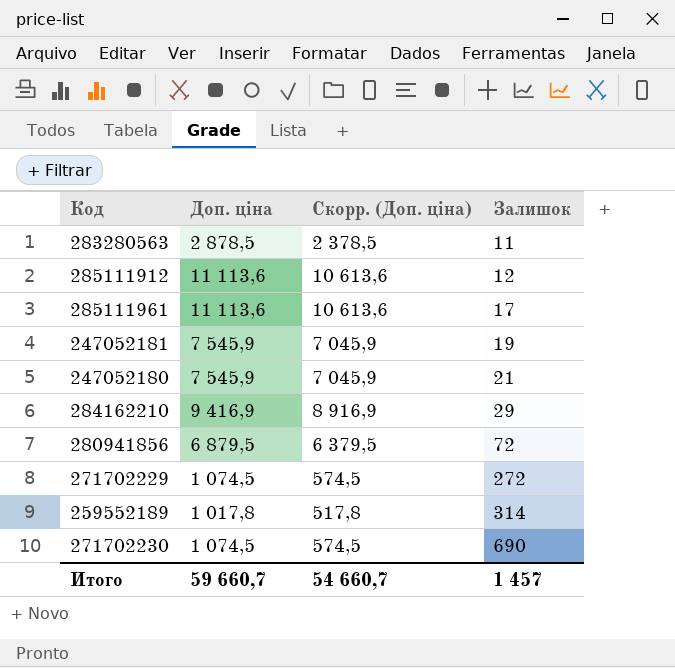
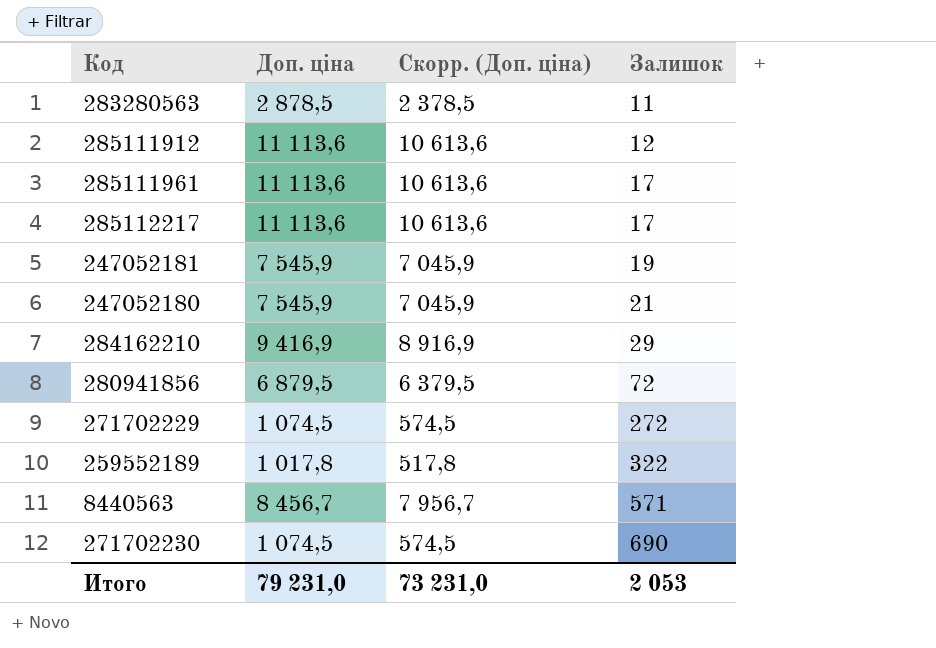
row 285112217: none -> 11 113,6 | 10 613,6 | 17
259552189 | Залишок: 314 -> 322
row 8440563: none -> 8 456,7 | 7 956,7 | 571
Итого | Доп. ціна: 59 660,7 -> 79 231,0
Итого | Скорр. (Доп. ціна): 54 660,7 -> 73 231,0
Итого | Залишок: 1 457 -> 2 053

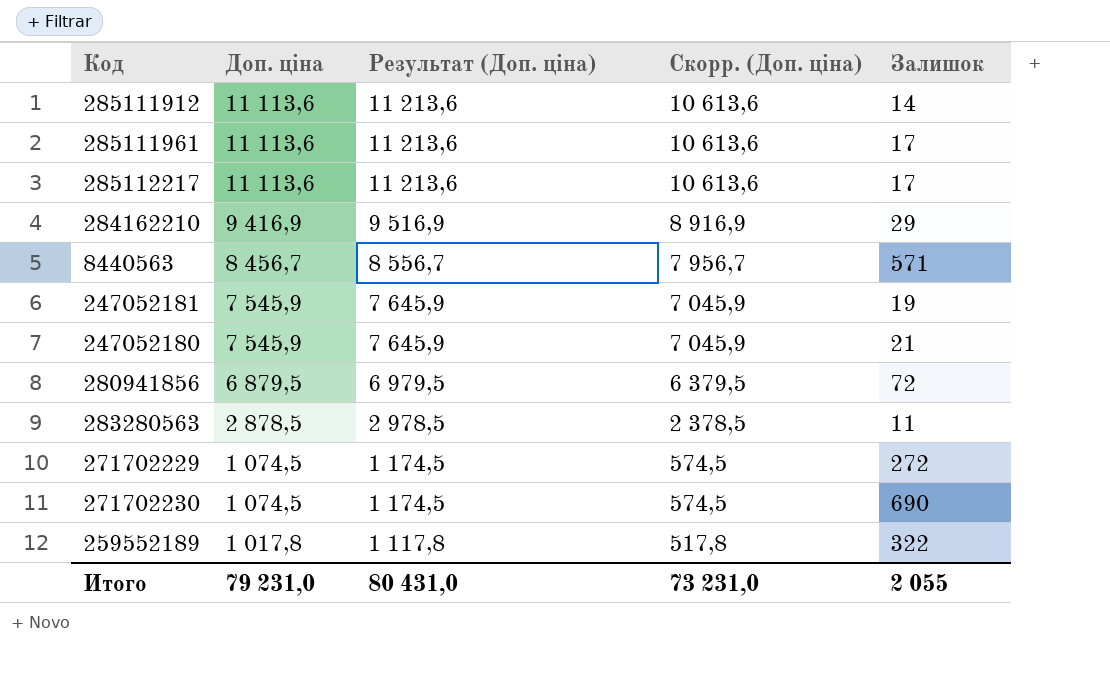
row order: Залишок ascending -> Доп. ціна descending
column Результат (Доп. ціна) | formula: none -> [Доп. ціна] + 100
285111912 | Залишок: 12 -> 14
Итого | Залишок: 2 053 -> 2 055

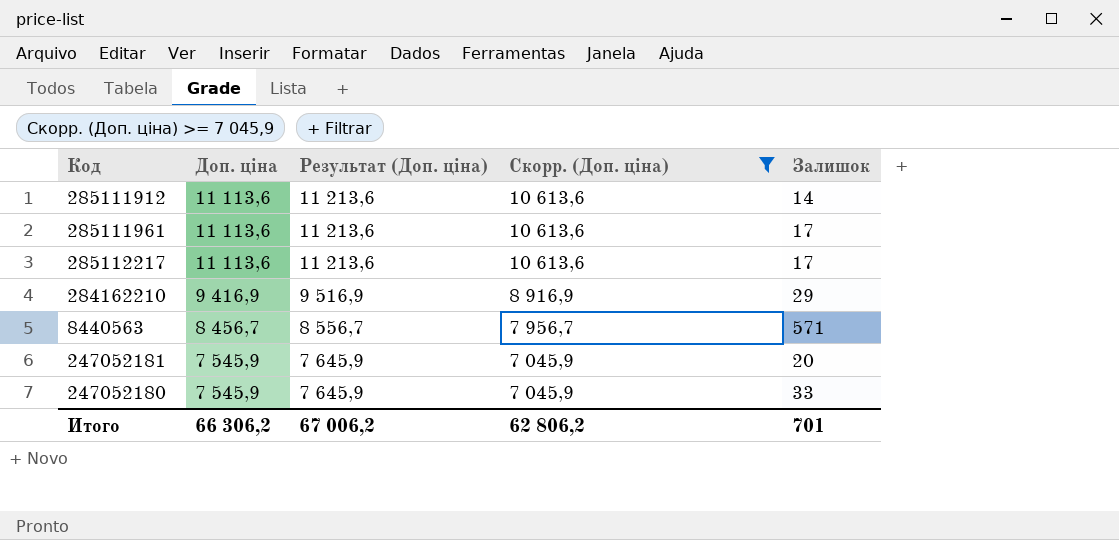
filter: none -> Скорр. (Доп. ціна) >= 7 045,9
247052181 | Залишок: 19 -> 20
247052180 | Залишок: 21 -> 33
Итого | Доп. ціна: 79 231,0 -> 66 306,2
Итого | Результат (Доп. ціна): 80 431,0 -> 67 006,2
Итого | Скорр. (Доп. ціна): 73 231,0 -> 62 806,2
Итого | Залишок: 2 055 -> 701

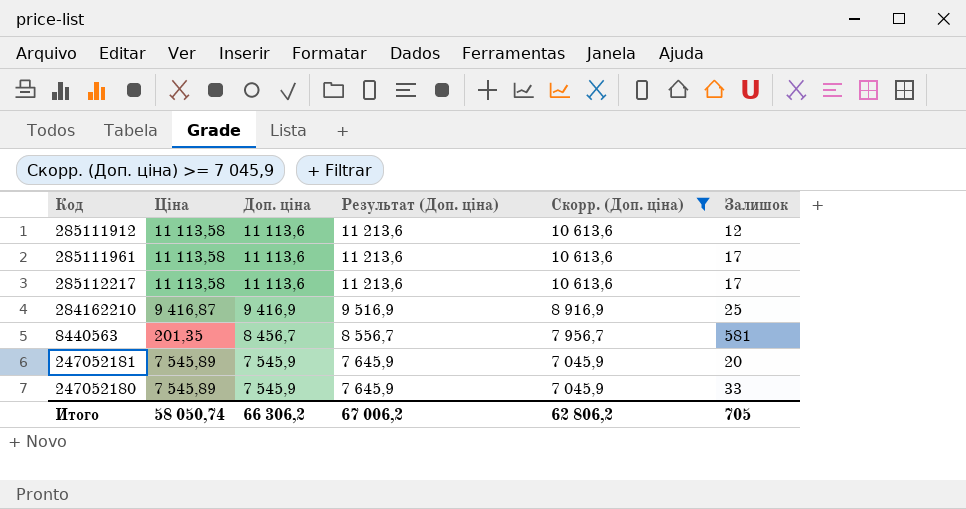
column Ціна | position: none -> 2
285111912 | Залишок: 14 -> 12
284162210 | Залишок: 29 -> 25
8440563 | Залишок: 571 -> 581
Итого | Залишок: 701 -> 705

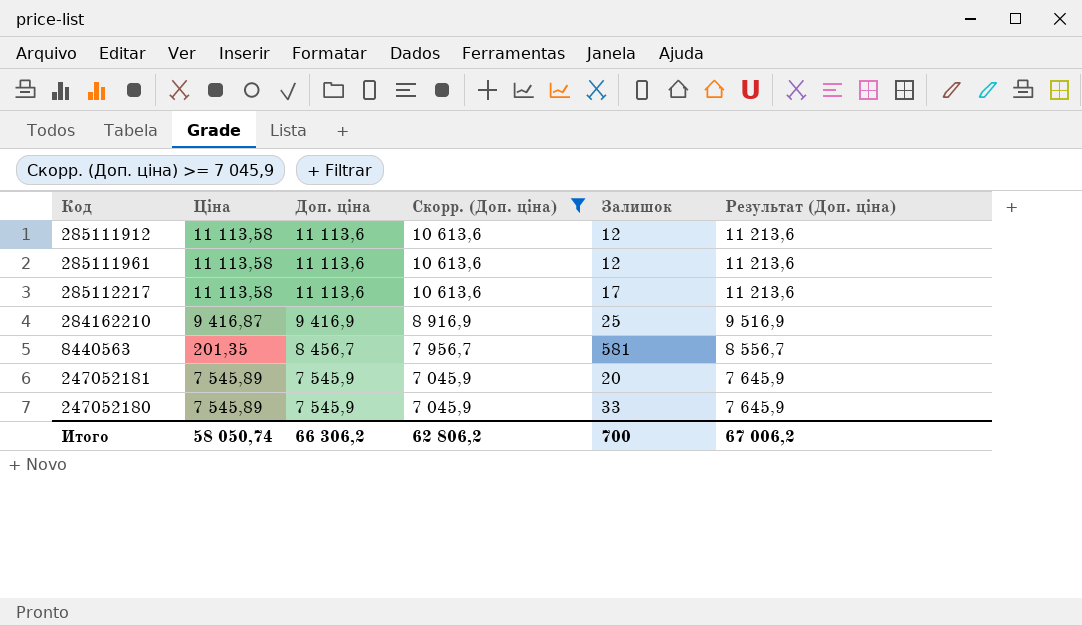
column Результат (Доп. ціна) | position: 4 -> 6
285111961 | Залишок: 17 -> 12
Итого | Залишок: 705 -> 700

